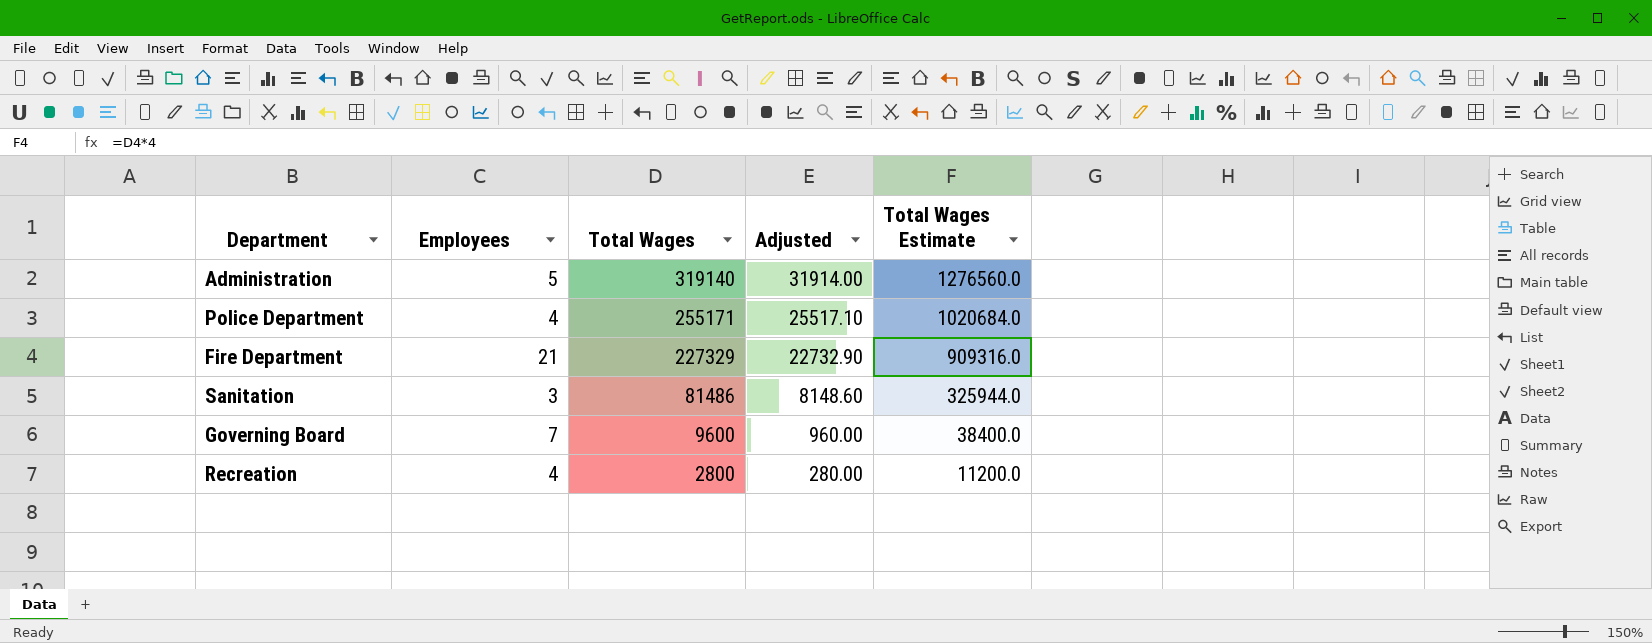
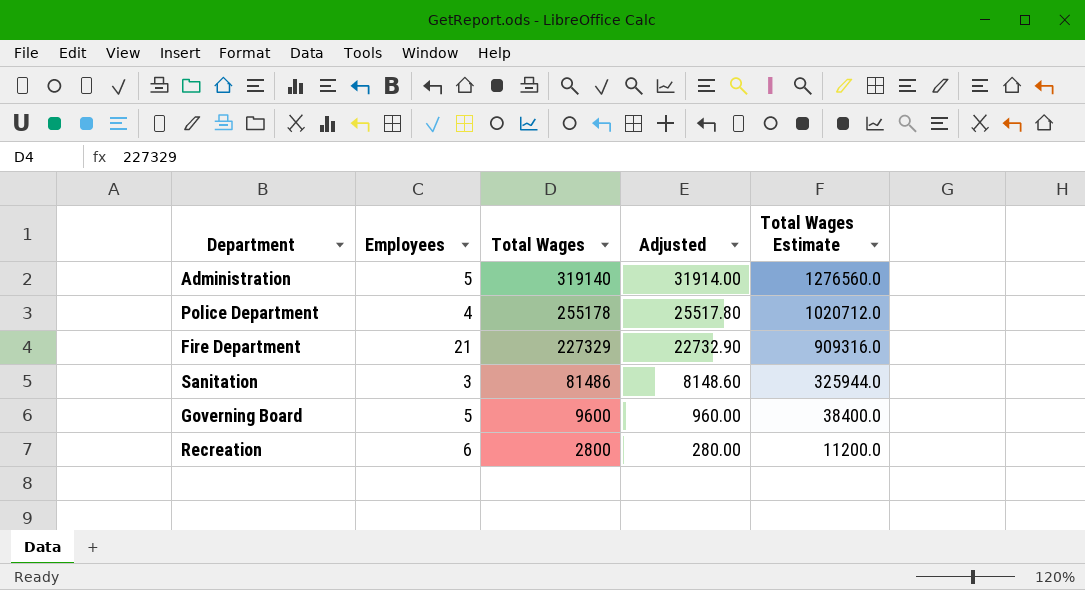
Police Department | Total Wages: 255171 -> 255178
Police Department | Adjusted: 25517.10 -> 25517.80
Police Department | Total Wages Estimate: 1020684.0 -> 1020712.0
Governing Board | Employees: 7 -> 5
Recreation | Employees: 4 -> 6

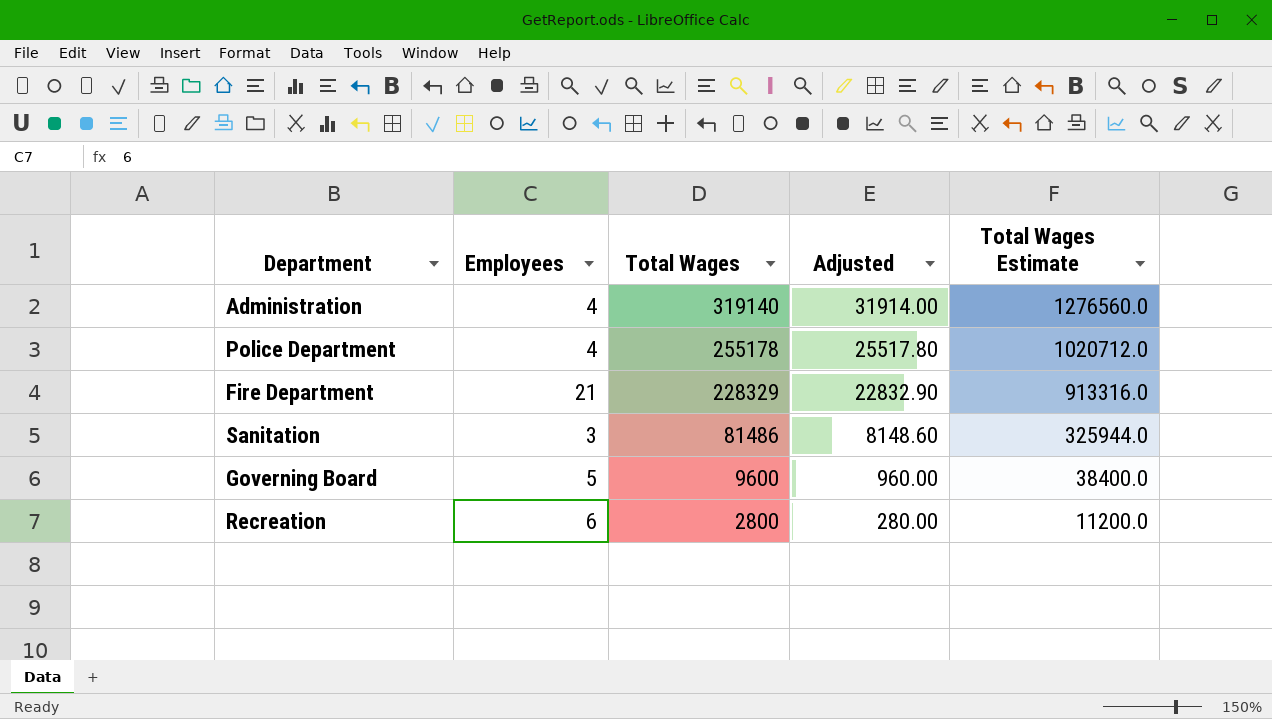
Administration | Employees: 5 -> 4
Fire Department | Total Wages: 227329 -> 228329
Fire Department | Adjusted: 22732.90 -> 22832.90
Fire Department | Total Wages Estimate: 909316.0 -> 913316.0

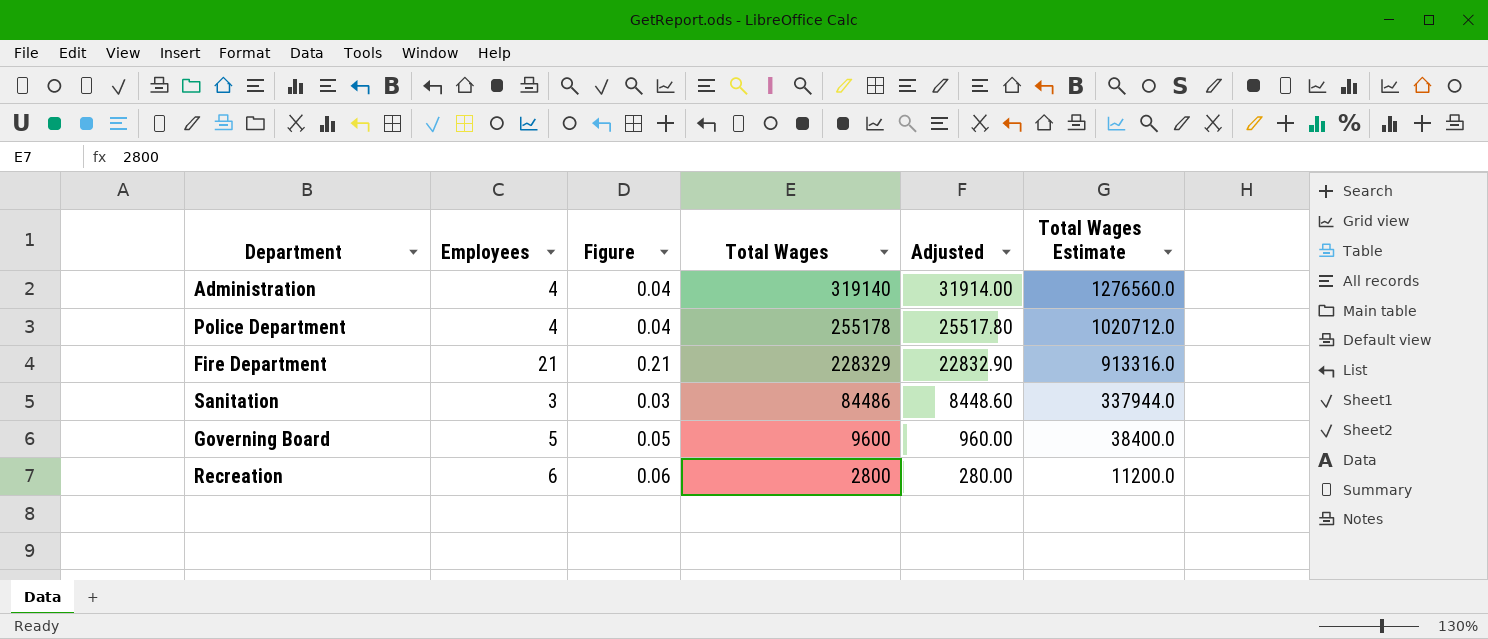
column Figure | formula: none -> [Employees] * 0.01
Sanitation | Total Wages: 81486 -> 84486
Sanitation | Adjusted: 8148.60 -> 8448.60
Sanitation | Total Wages Estimate: 325944.0 -> 337944.0

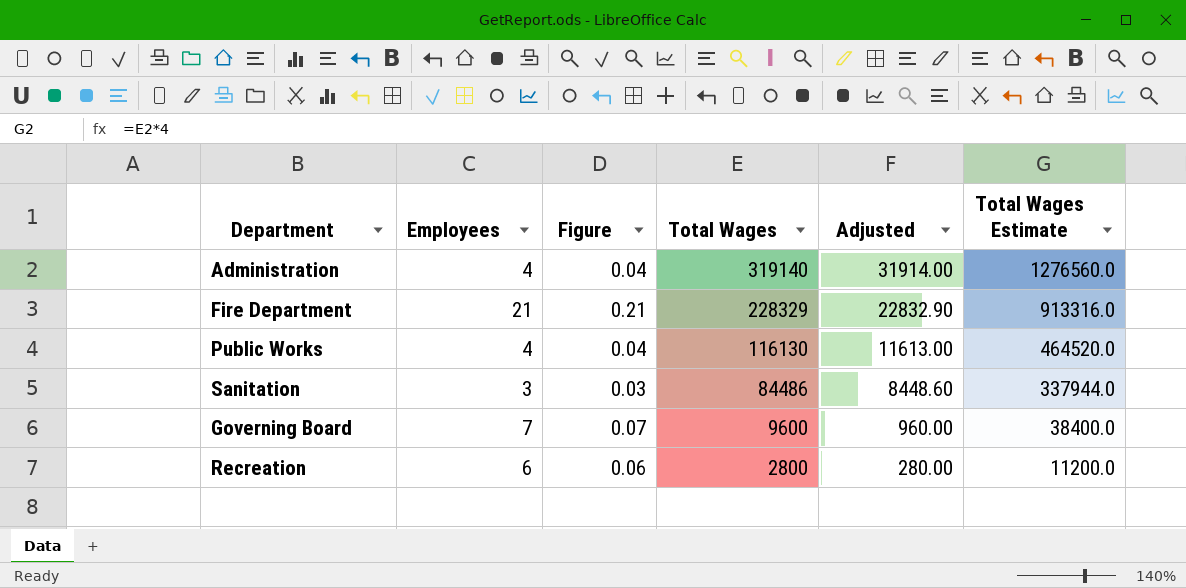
row Police Department: 4 | 0.04 | 255178 | 25517.80 | 1020712.0 -> none
row Public Works: none -> 4 | 0.04 | 116130 | 11613.00 | 464520.0
Governing Board | Employees: 5 -> 7
Governing Board | Figure: 0.05 -> 0.07

